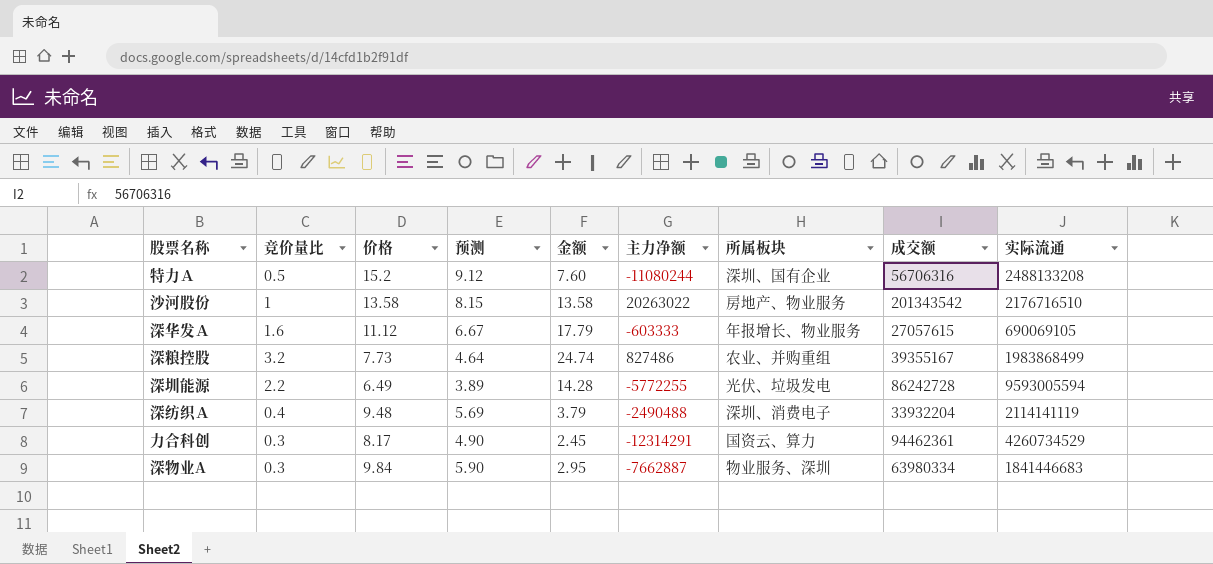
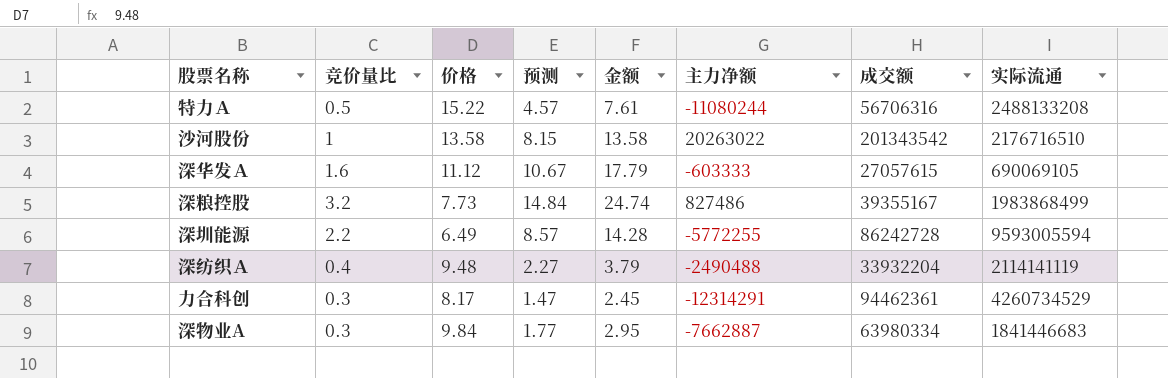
column 所属板块 | position: 7 -> none
column 预测 | formula: [价格] * 0.6 -> [金额] * 0.6
特力Ａ | 价格: 15.2 -> 15.22
特力Ａ | 金额: 7.60 -> 7.61

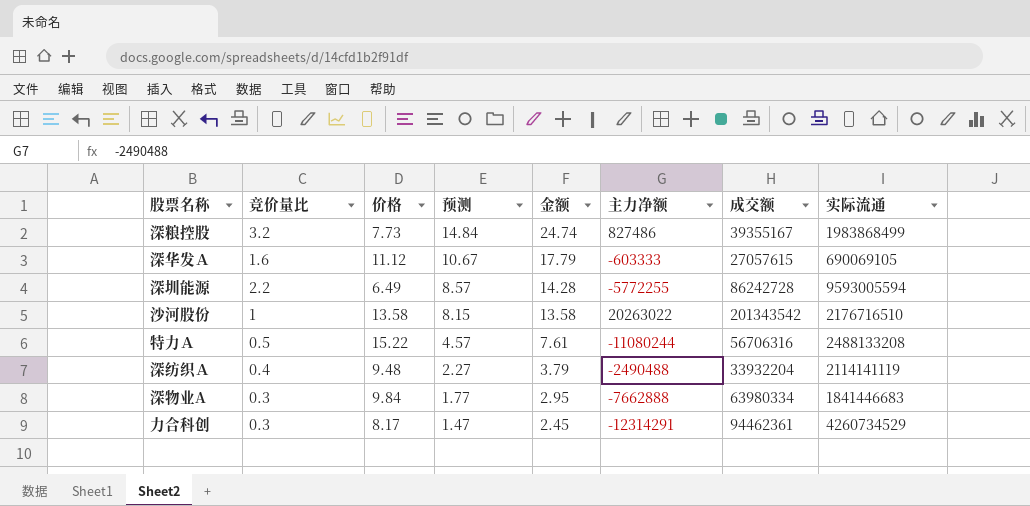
row order: none -> 预测 descending
深物业A | 主力净额: -7662887 -> -7662888

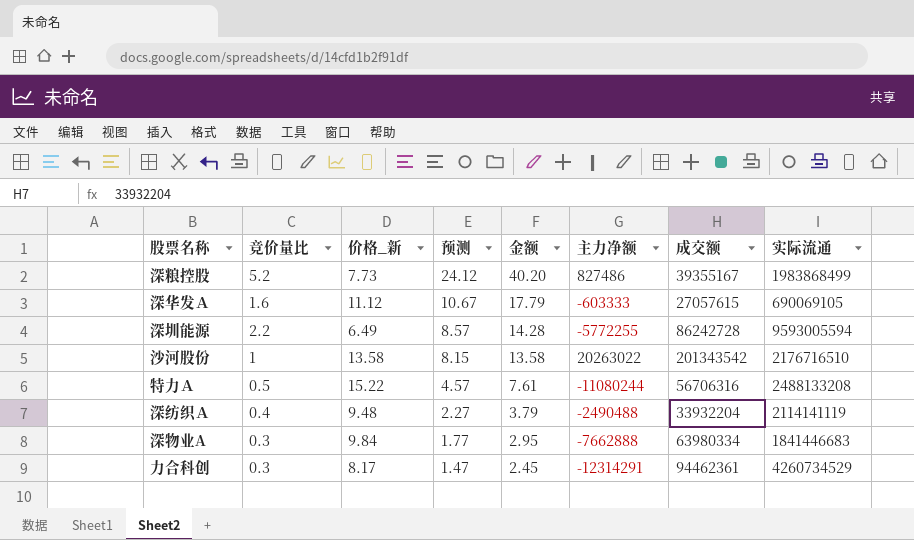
column name: 价格 -> 价格_新
深粮控股 | 竞价量比: 3.2 -> 5.2
深粮控股 | 预测: 14.84 -> 24.12
深粮控股 | 金额: 24.74 -> 40.20

